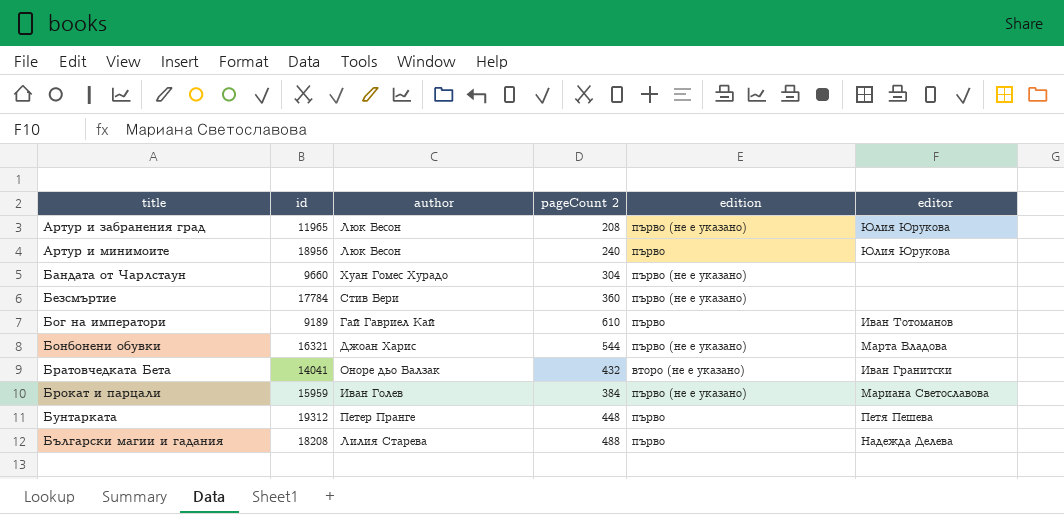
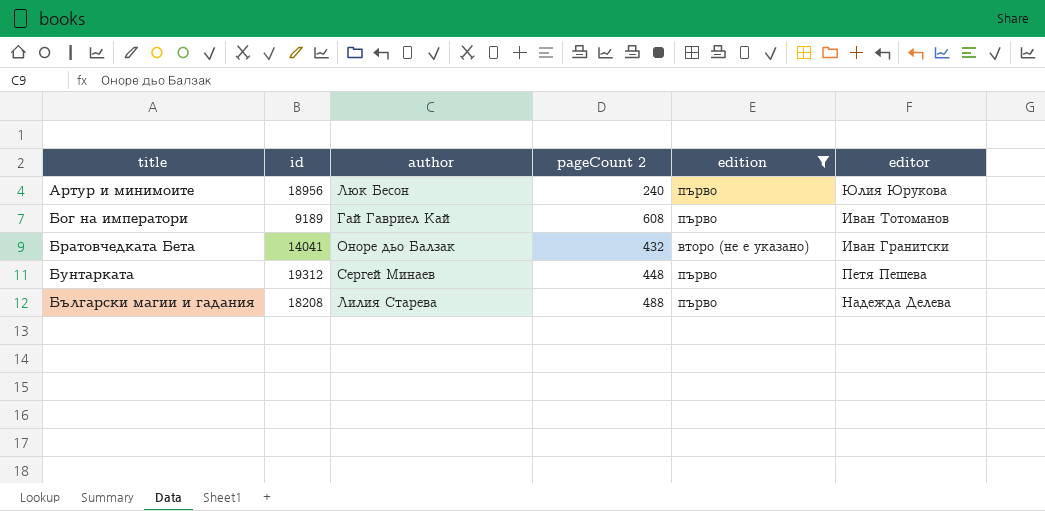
filter: none -> edition != първо (не е указано)
Бог на императори | pageCount 2: 610 -> 608
Бунтарката | author: Петер Пранге -> Сергей Минаев

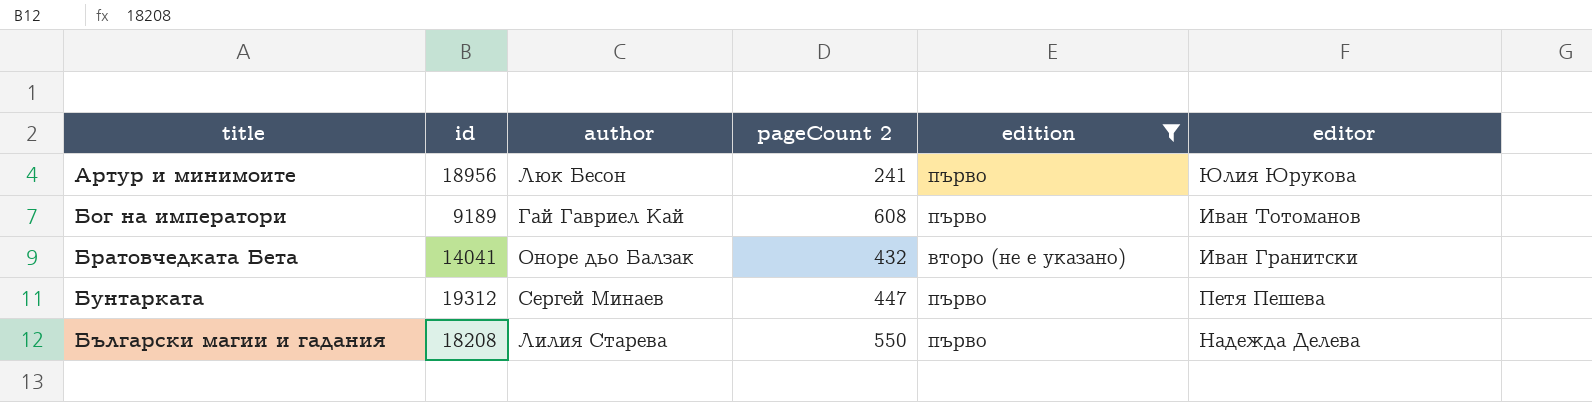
Артур и минимоите | pageCount 2: 240 -> 241
Бунтарката | pageCount 2: 448 -> 447
Български магии и гадания | pageCount 2: 488 -> 550

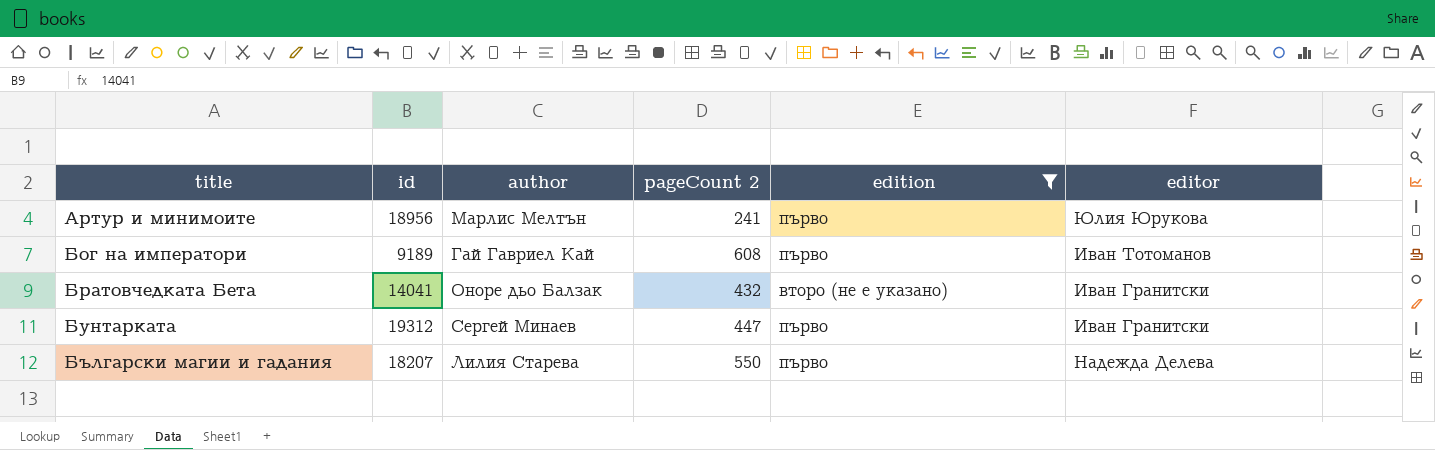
Артур и минимоите | author: Люк Бесон -> Марлис Мелтън
Бунтарката | editor: Петя Пешева -> Иван Гранитски
Български магии и гадания | id: 18208 -> 18207

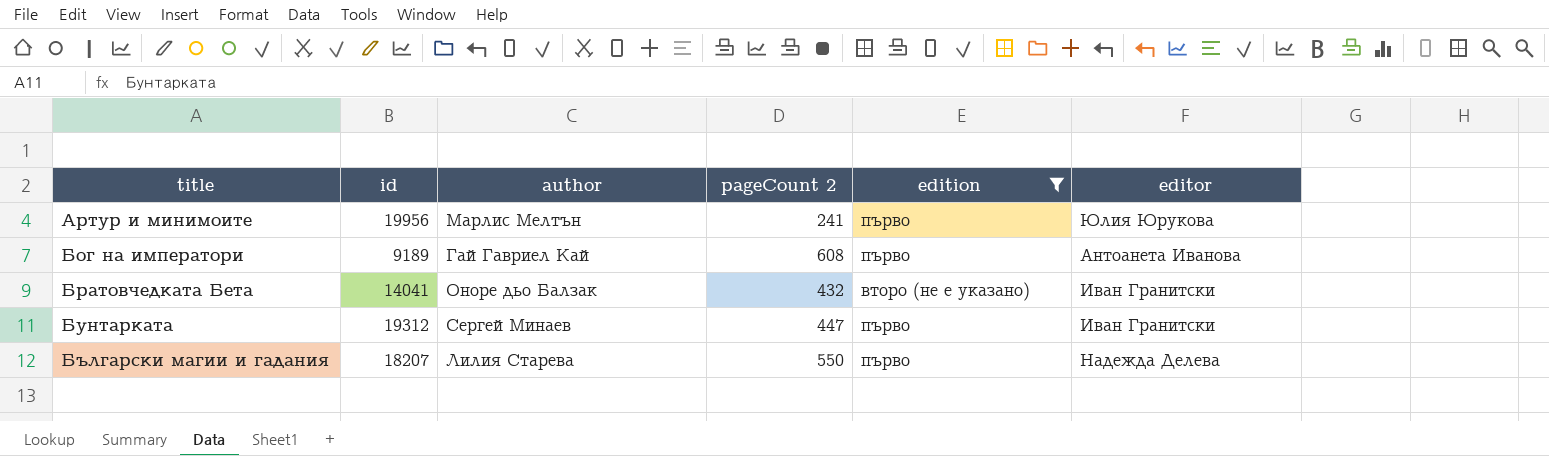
Артур и минимоите | id: 18956 -> 19956
Бог на императори | editor: Иван Тотоманов -> Антоанета Иванова

